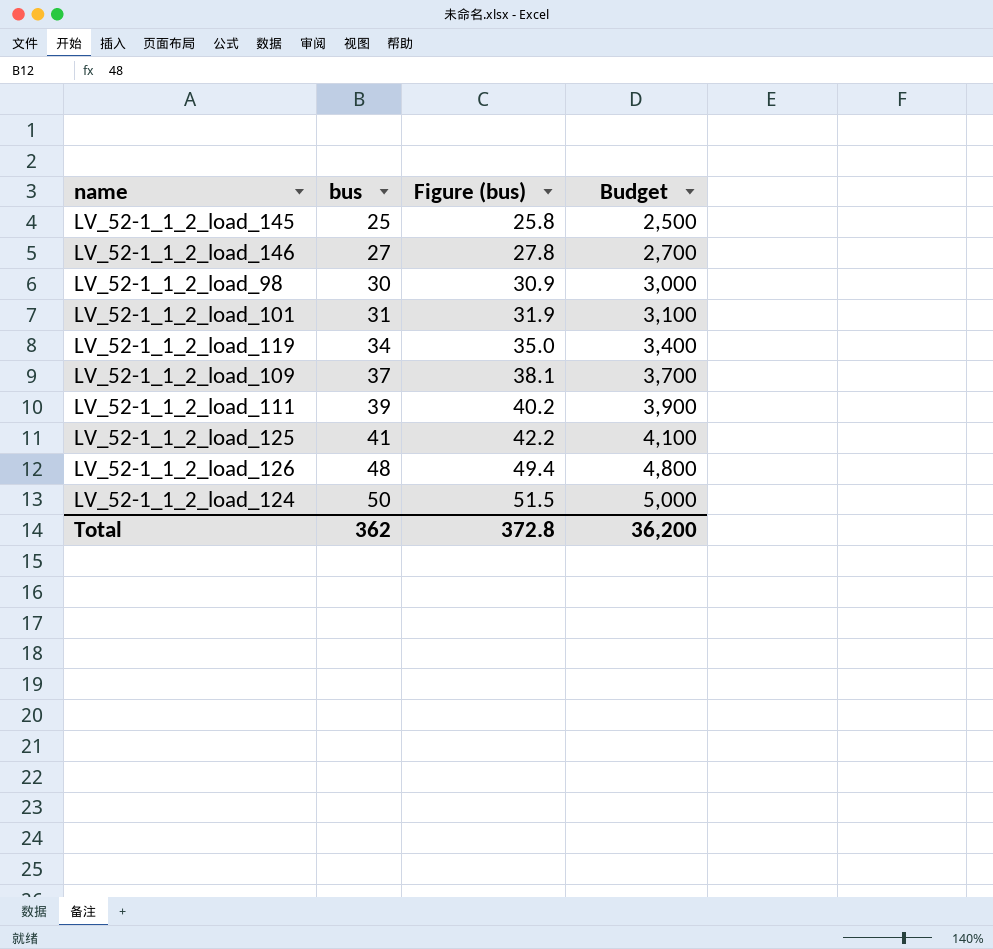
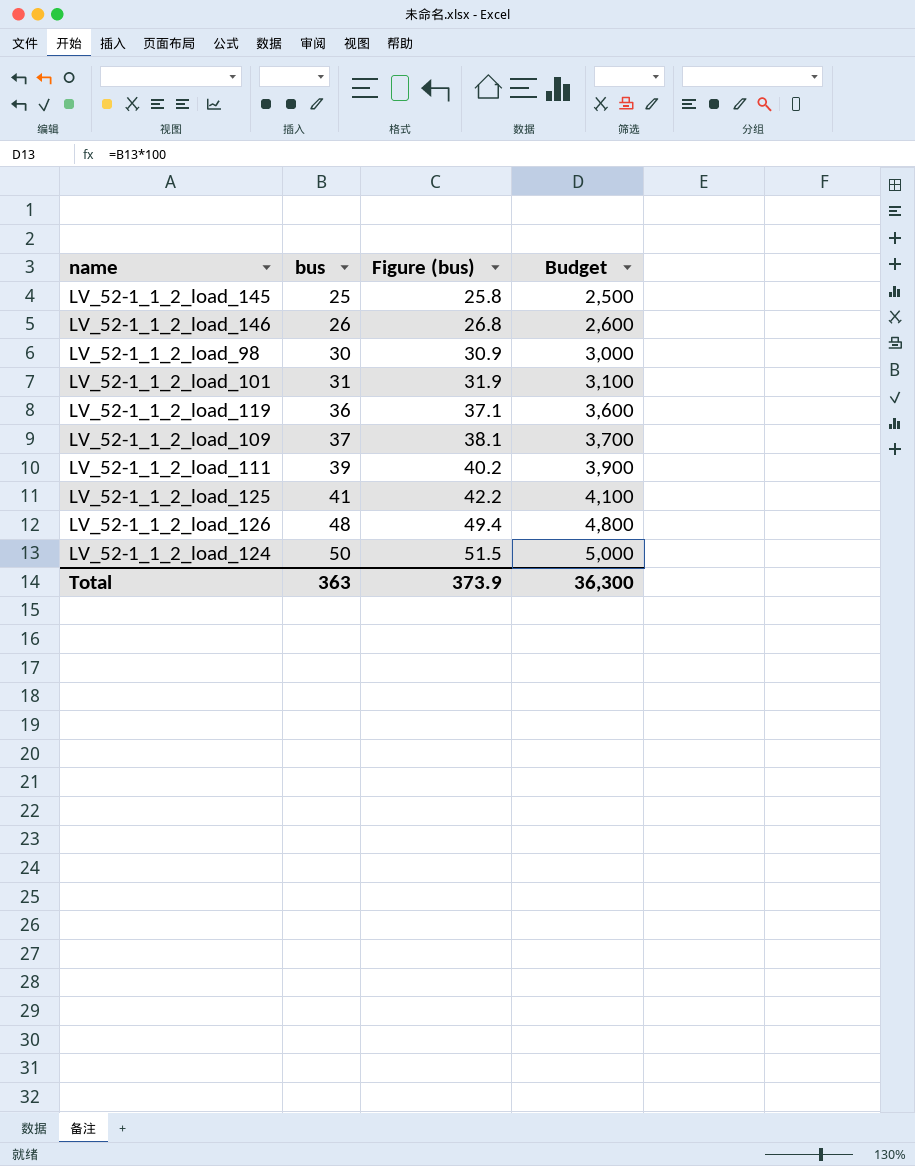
LV_52-1_1_2_load_146 | bus: 27 -> 26
LV_52-1_1_2_load_146 | Figure (bus): 27.8 -> 26.8
LV_52-1_1_2_load_146 | Budget: 2,700 -> 2,600
LV_52-1_1_2_load_119 | bus: 34 -> 36
LV_52-1_1_2_load_119 | Figure (bus): 35.0 -> 37.1
LV_52-1_1_2_load_119 | Budget: 3,400 -> 3,600
Total | bus: 362 -> 363
Total | Figure (bus): 372.8 -> 373.9
Total | Budget: 36,200 -> 36,300

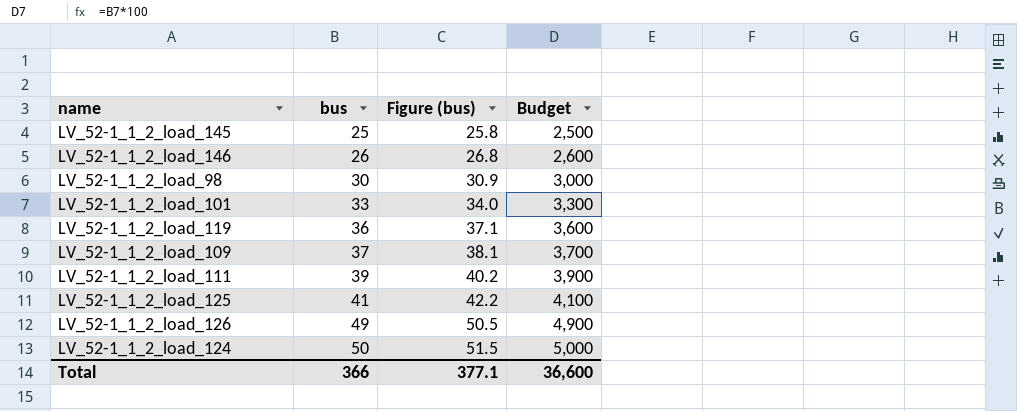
LV_52-1_1_2_load_101 | bus: 31 -> 33
LV_52-1_1_2_load_101 | Figure (bus): 31.9 -> 34.0
LV_52-1_1_2_load_101 | Budget: 3,100 -> 3,300
LV_52-1_1_2_load_126 | bus: 48 -> 49
LV_52-1_1_2_load_126 | Figure (bus): 49.4 -> 50.5
LV_52-1_1_2_load_126 | Budget: 4,800 -> 4,900
Total | bus: 363 -> 366
Total | Figure (bus): 373.9 -> 377.1
Total | Budget: 36,300 -> 36,600

